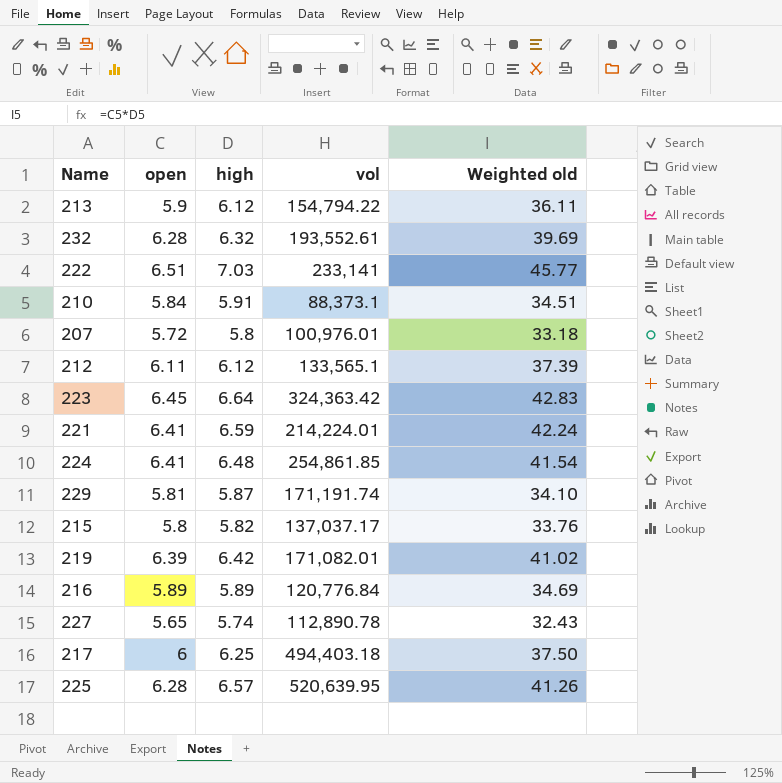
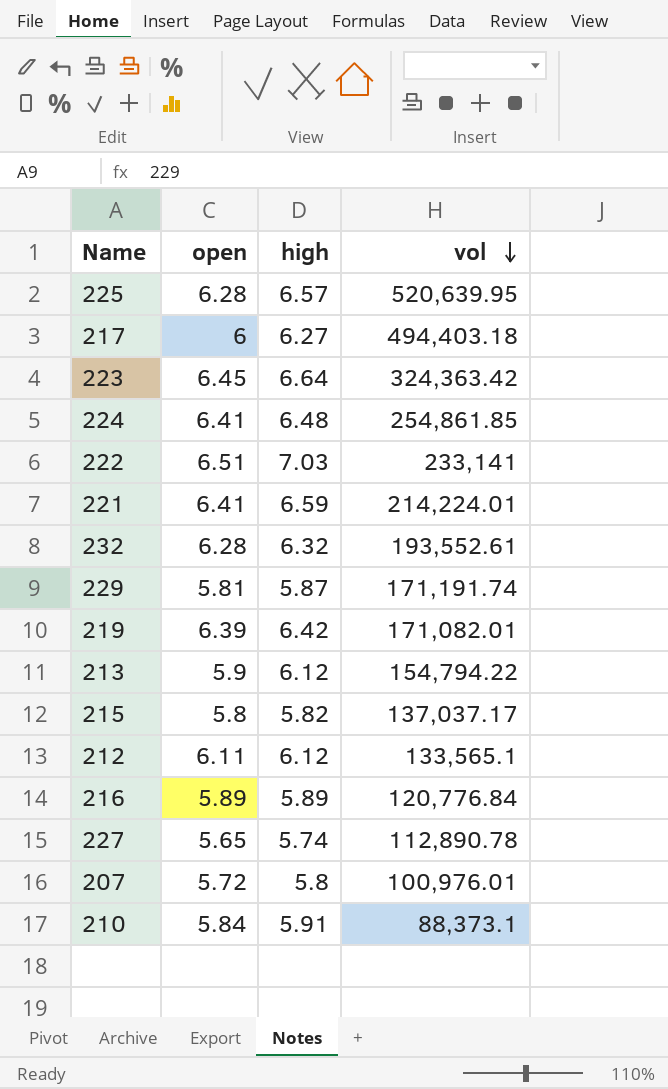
row order: none -> vol descending
column Weighted old | formula: [open] * [high] -> none
217 | high: 6.25 -> 6.27

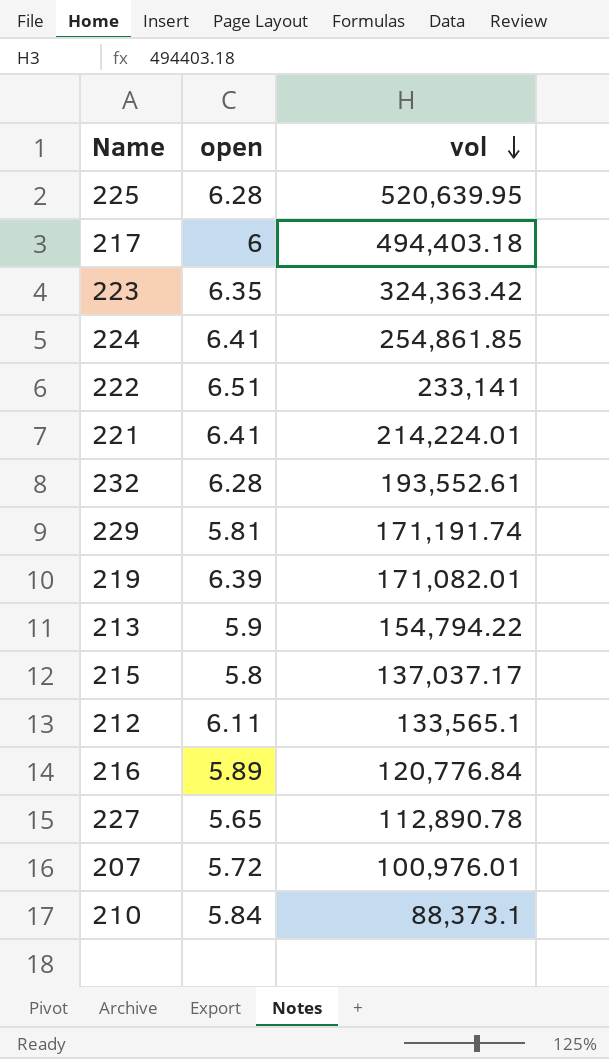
column high | position: 3 -> none
223 | open: 6.45 -> 6.35

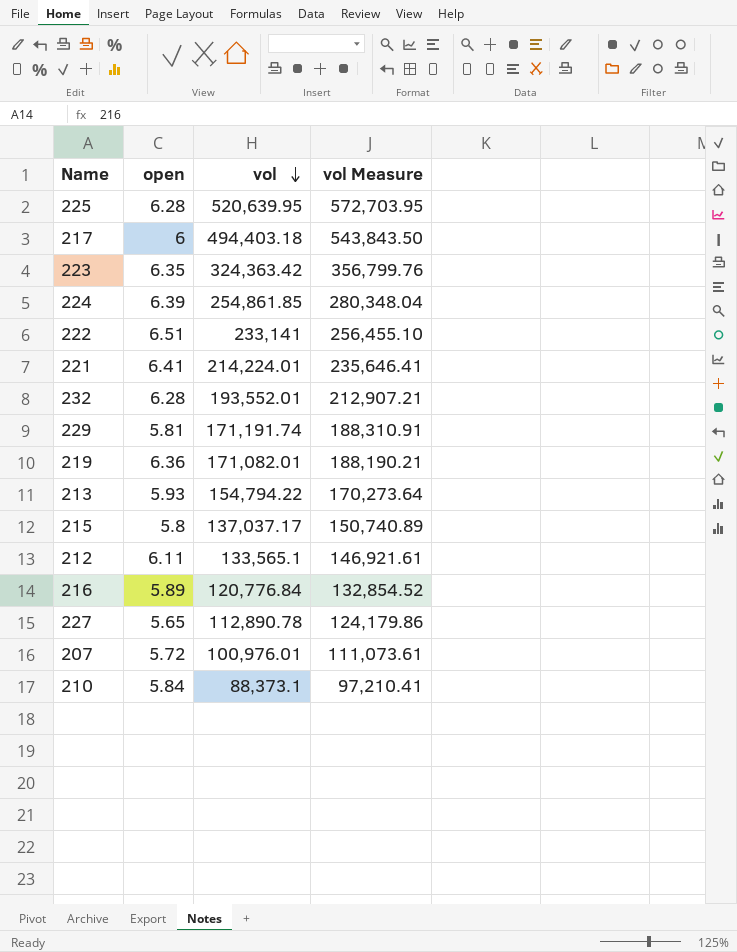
column vol Measure | formula: none -> [vol] * 1.1
224 | open: 6.41 -> 6.39
232 | vol: 193,552.61 -> 193,552.01
219 | open: 6.39 -> 6.36
213 | open: 5.9 -> 5.93

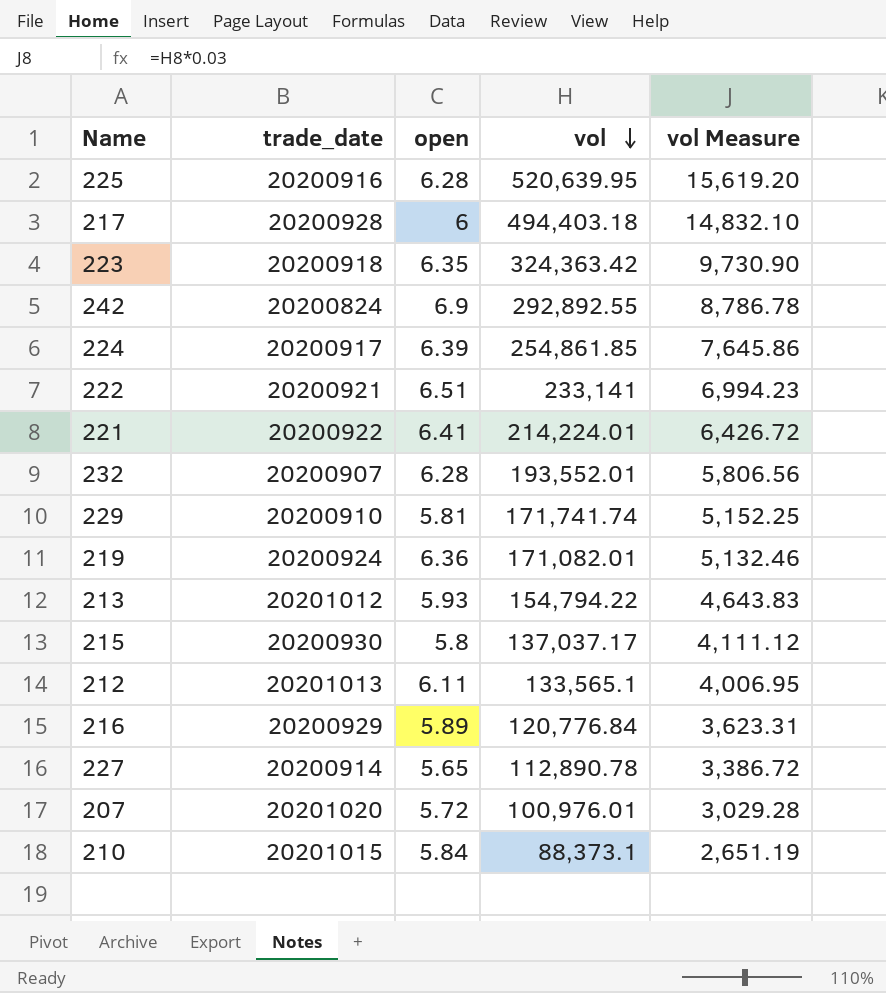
column trade_date | position: none -> 2
column vol Measure | formula: [vol] * 1.1 -> [vol] * 0.03
row 242: none -> 20200824 | 6.9 | 292,892.55 | 8,786.78
229 | vol: 171,191.74 -> 171,741.74

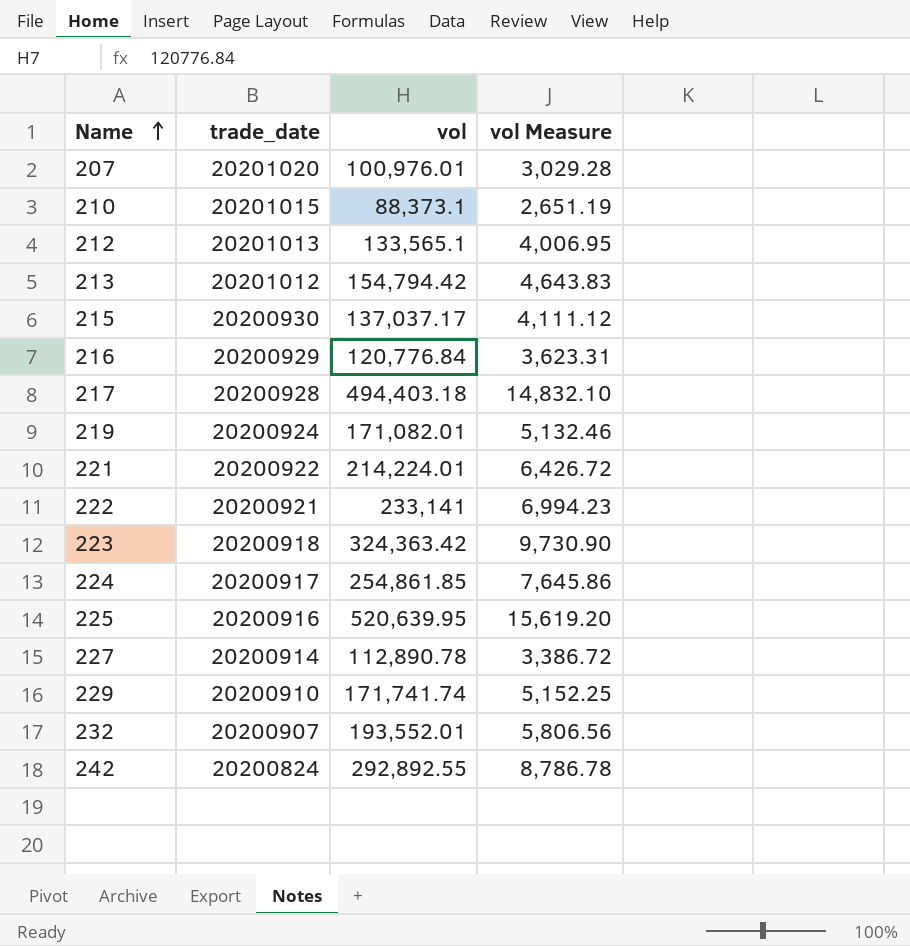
row order: vol descending -> Name ascending
column open | position: 3 -> none
213 | vol: 154,794.22 -> 154,794.42

